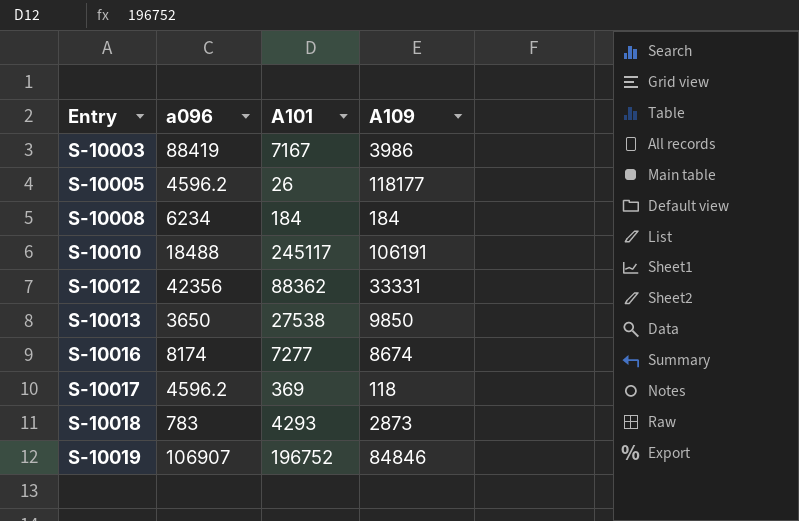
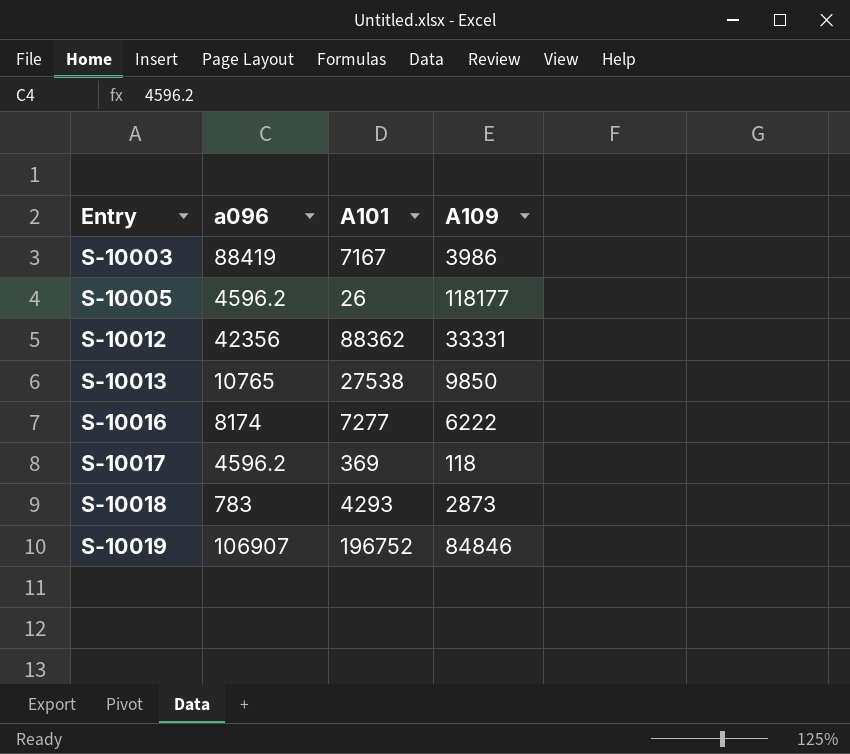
row S-10008: 6234 | 184 | 184 -> none
row S-10010: 18488 | 245117 | 106191 -> none
S-10013 | a096: 3650 -> 10765
S-10016 | A109: 8674 -> 6222

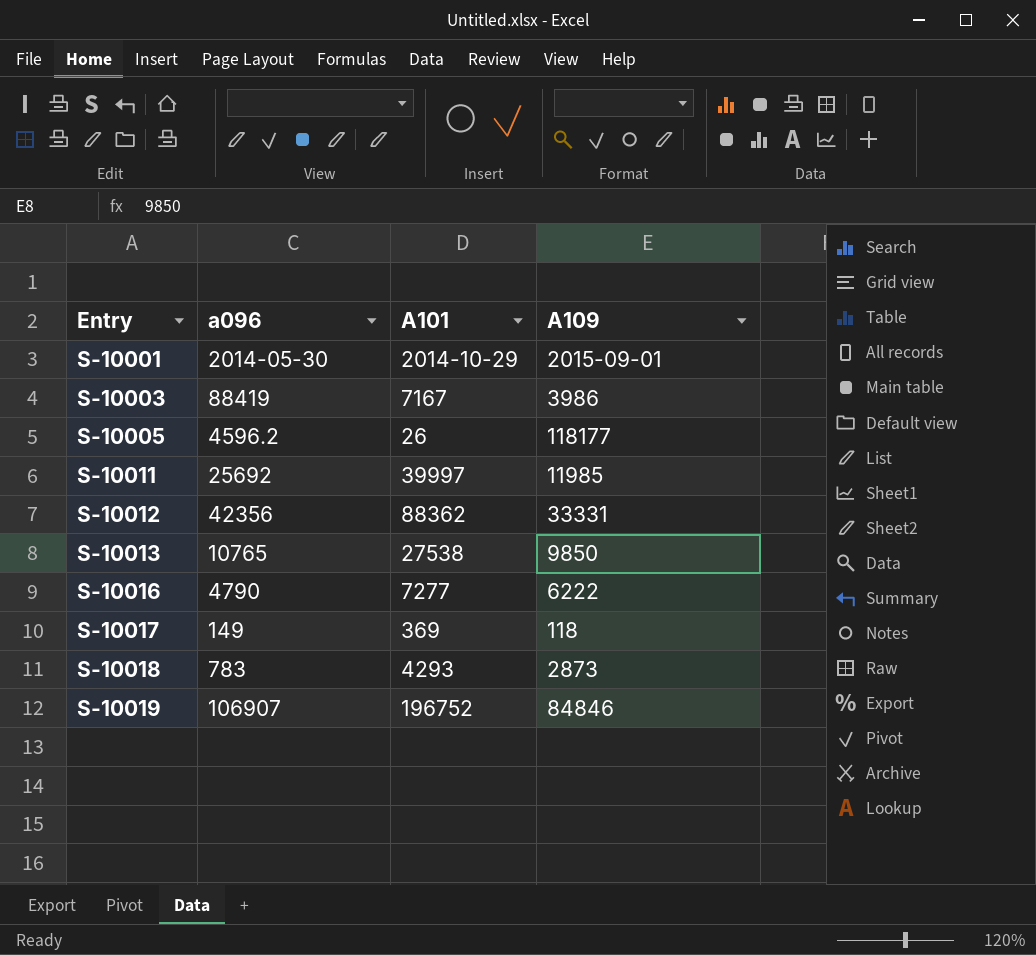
row S-10001: none -> 2014-05-30 | 2014-10-29 | 2015-09-01
row S-10011: none -> 25692 | 39997 | 11985
S-10016 | a096: 8174 -> 4790
S-10017 | a096: 4596.2 -> 149

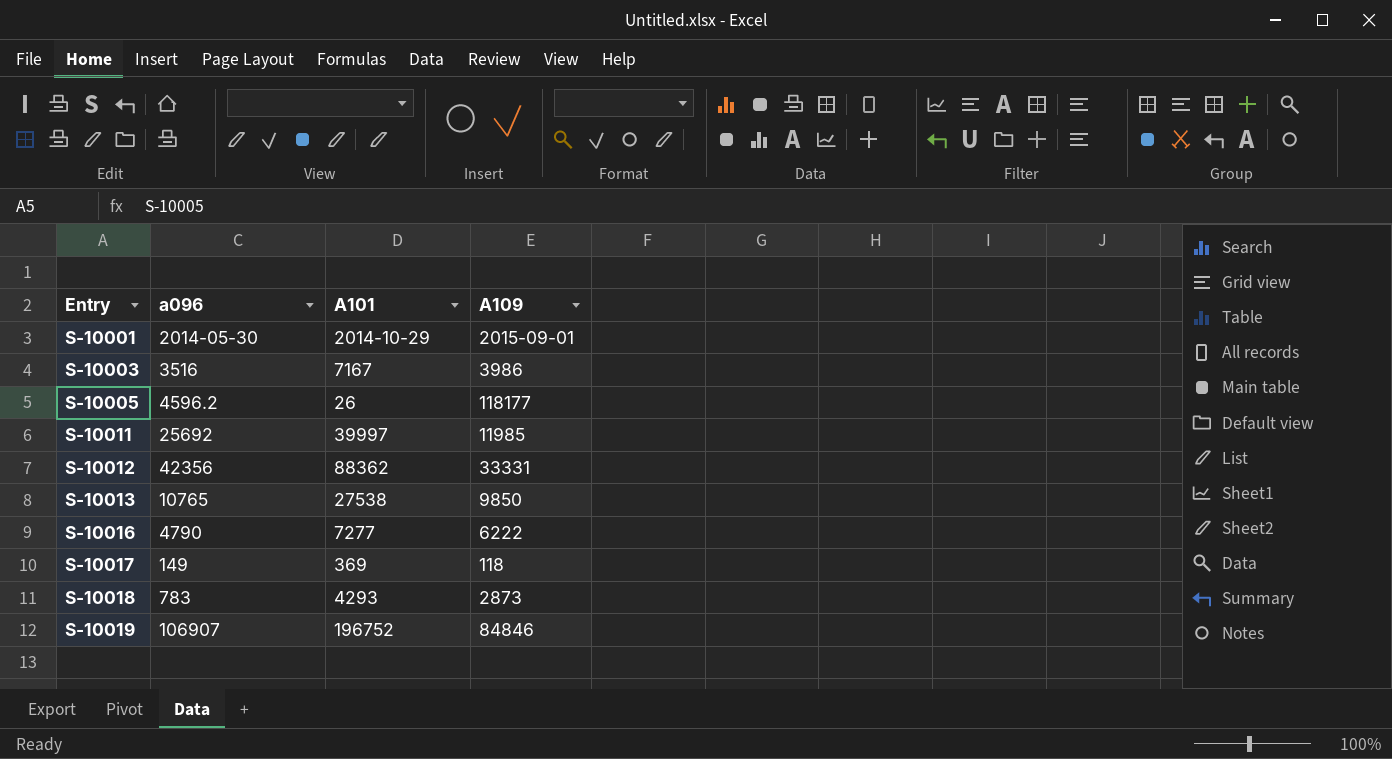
S-10003 | a096: 88419 -> 3516

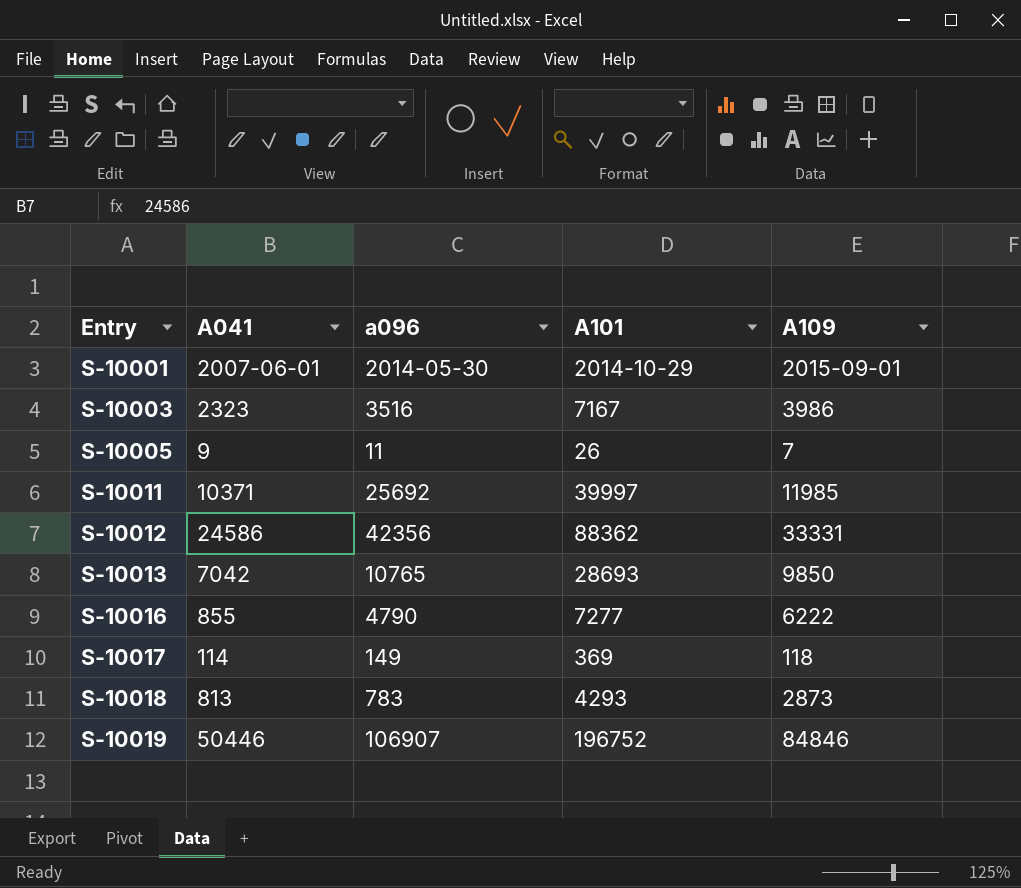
column A041 | position: none -> 2
S-10005 | a096: 4596.2 -> 11
S-10005 | A109: 118177 -> 7
S-10013 | A101: 27538 -> 28693

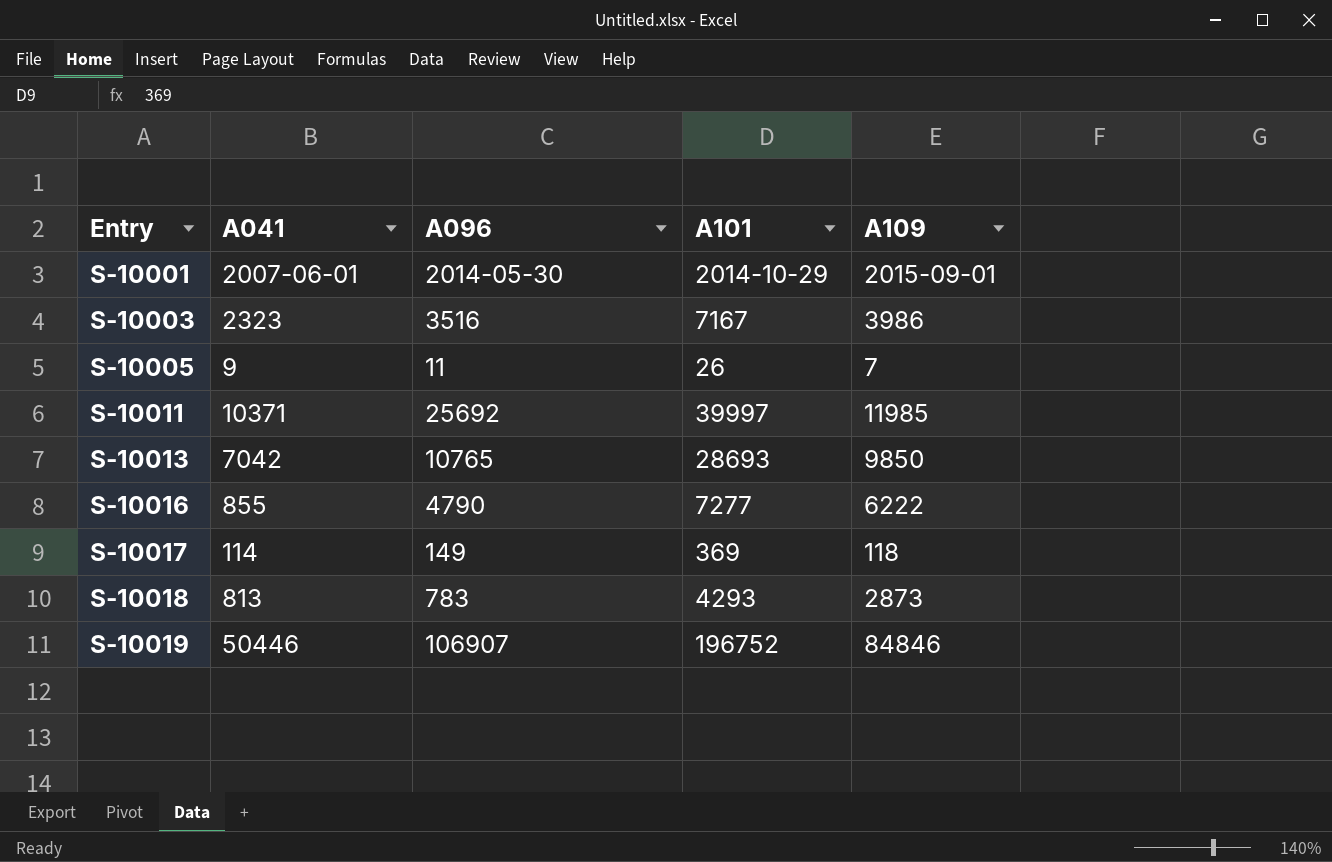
column name: a096 -> A096
row S-10012: 24586 | 42356 | 88362 | 33331 -> none

